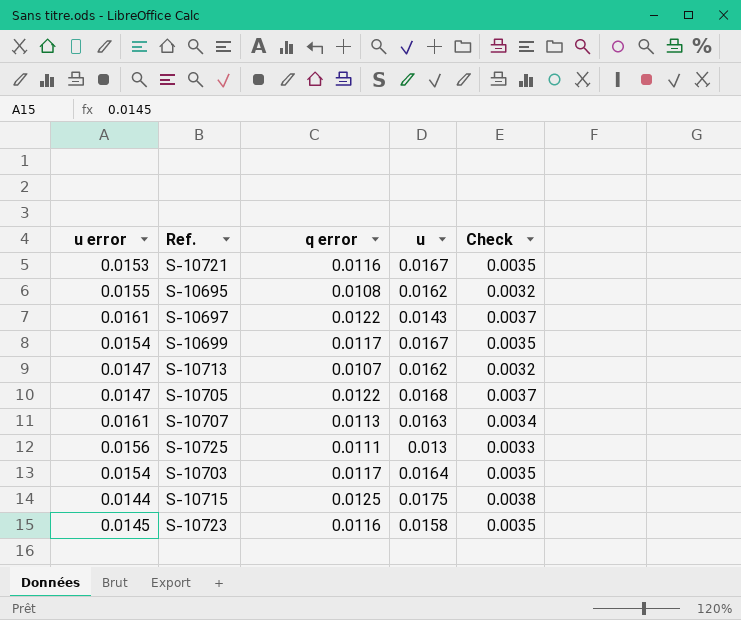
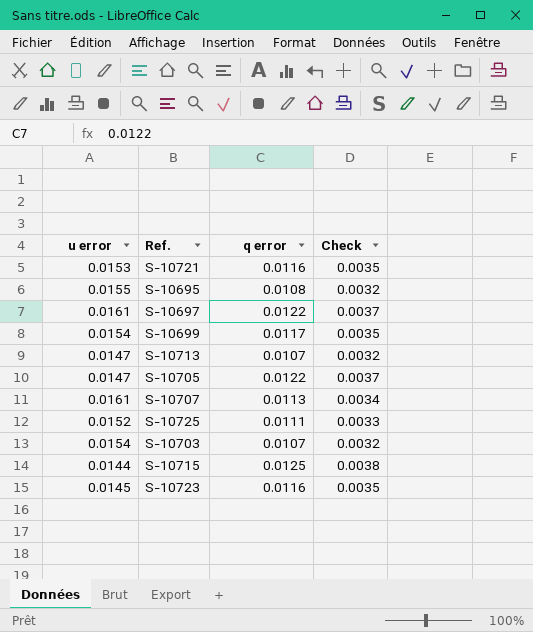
column u | position: 4 -> none
S-10725 | u error: 0.0156 -> 0.0152
S-10703 | q error: 0.0117 -> 0.0107
S-10703 | Check: 0.0035 -> 0.0032

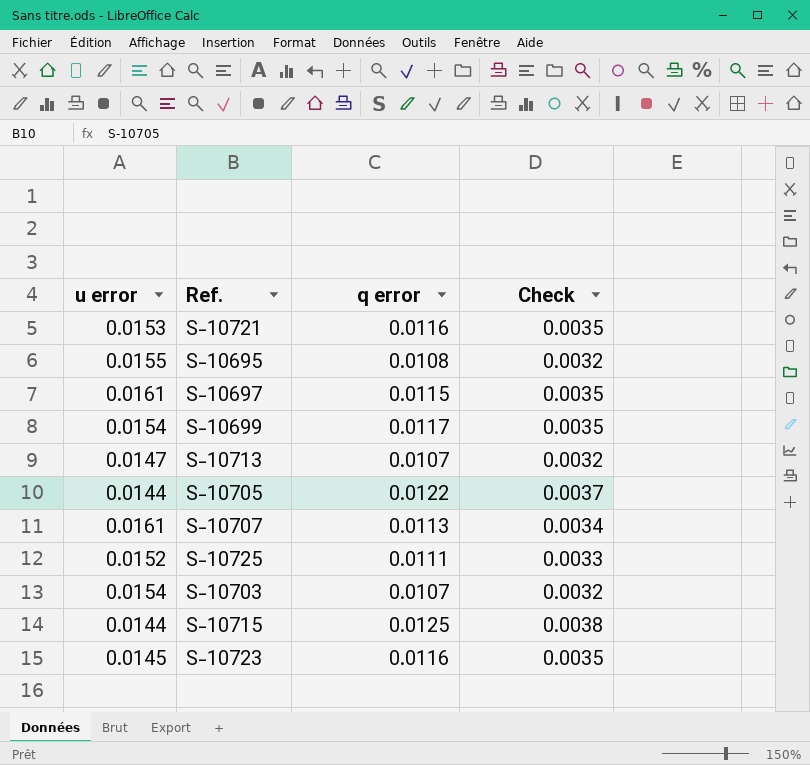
S-10697 | q error: 0.0122 -> 0.0115
S-10697 | Check: 0.0037 -> 0.0035
S-10705 | u error: 0.0147 -> 0.0144

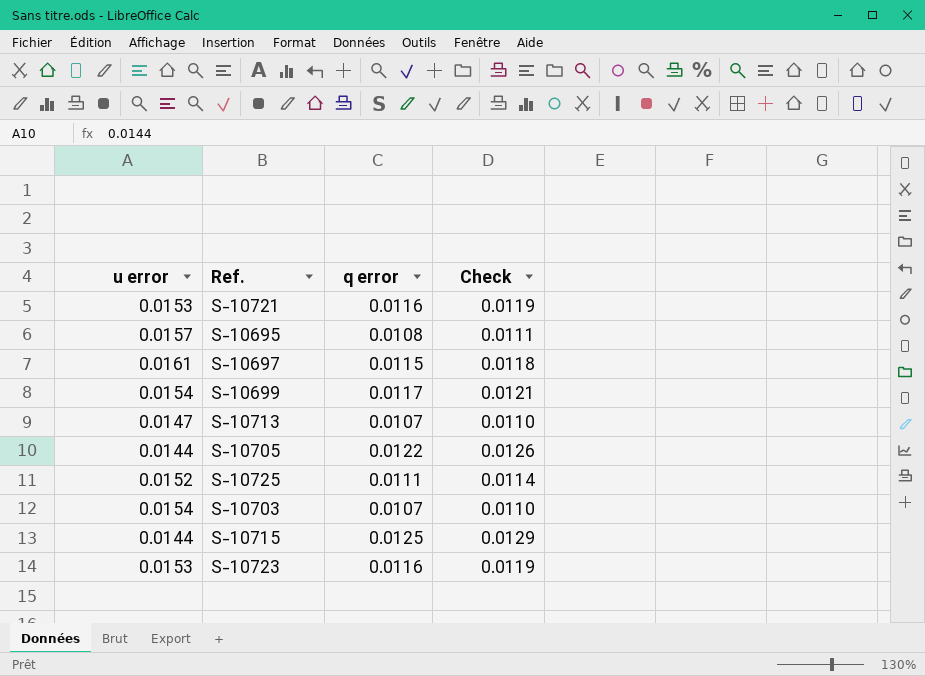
column Check | formula: [q error] * 0.3 -> [q error] * 1.03
row S-10707: 0.0161 | 0.0113 | 0.0034 -> none
S-10695 | u error: 0.0155 -> 0.0157
S-10723 | u error: 0.0145 -> 0.0153

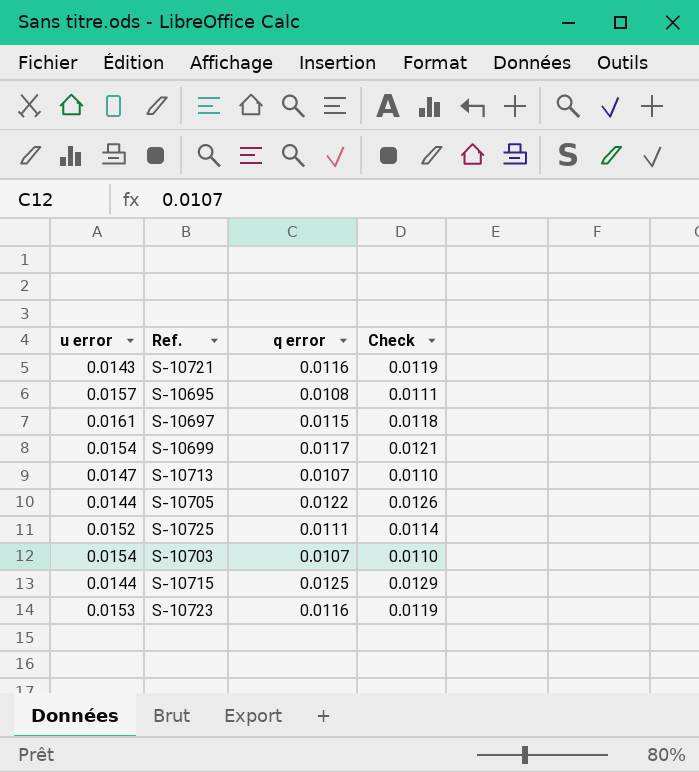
S-10721 | u error: 0.0153 -> 0.0143

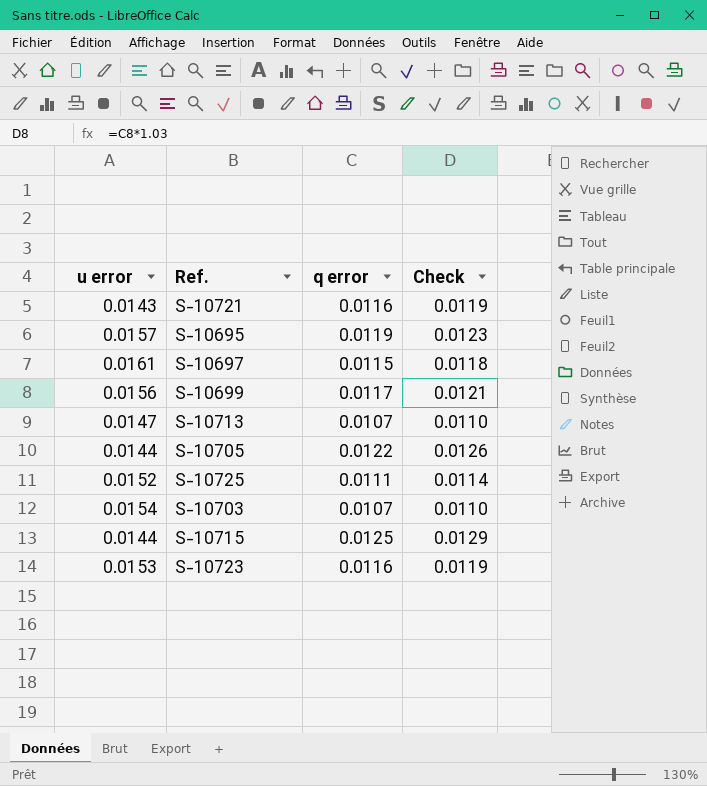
S-10695 | q error: 0.0108 -> 0.0119
S-10695 | Check: 0.0111 -> 0.0123
S-10699 | u error: 0.0154 -> 0.0156

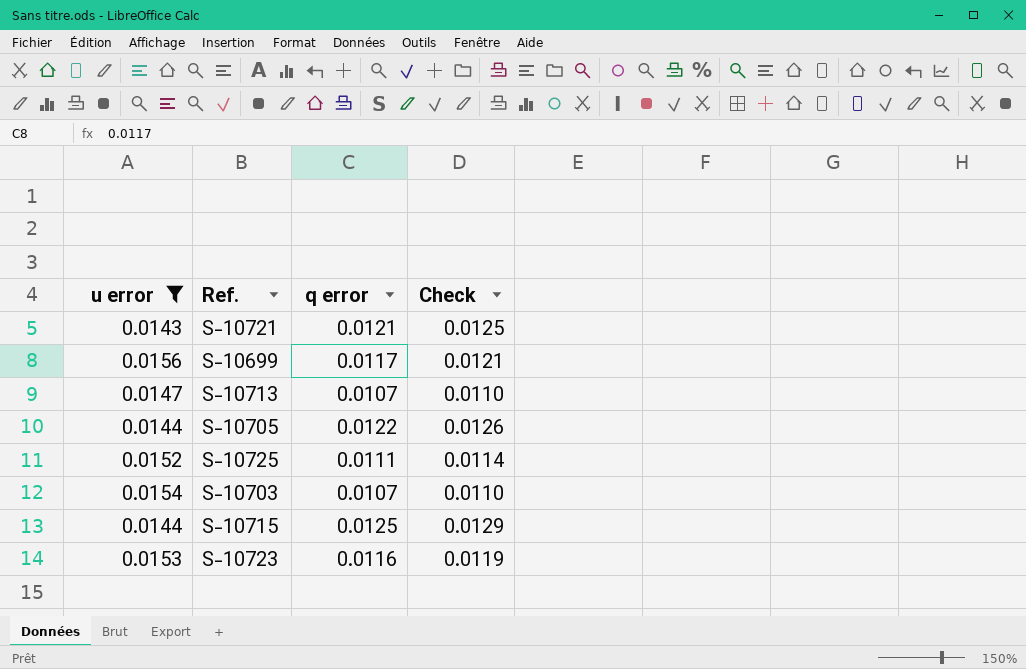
filter: none -> u error <= 0.0156
S-10721 | q error: 0.0116 -> 0.0121
S-10721 | Check: 0.0119 -> 0.0125

